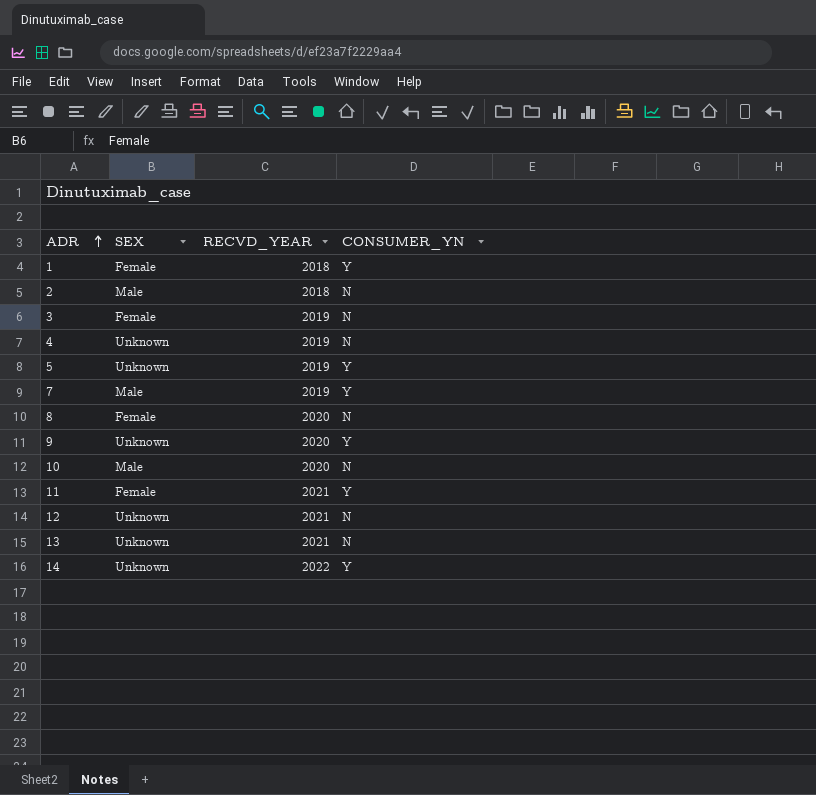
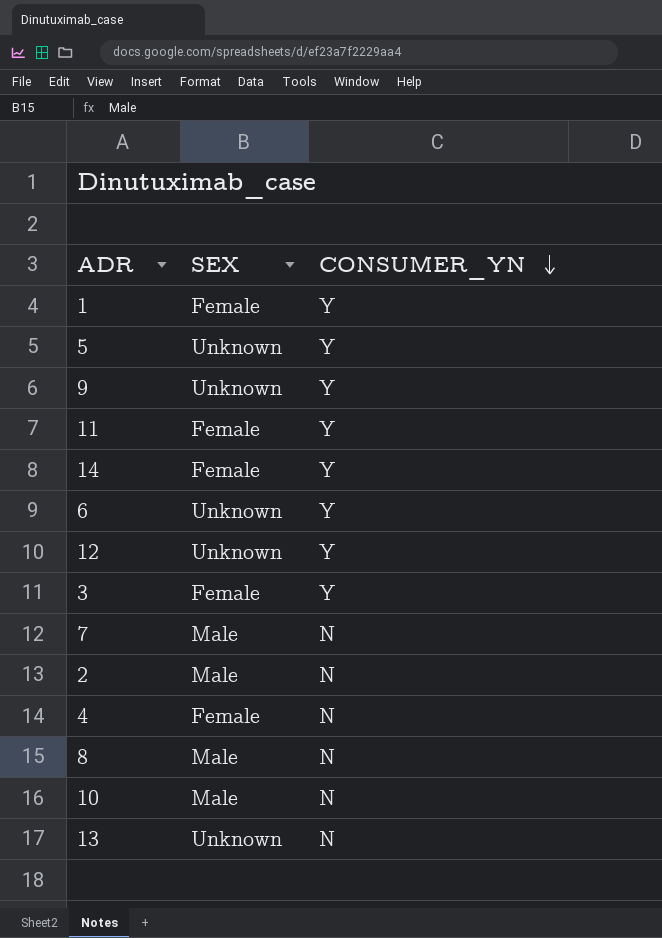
row order: ADR ascending -> CONSUMER_YN descending
column RECVD_YEAR | position: 3 -> none
14 | SEX: Unknown -> Female
row 6: none -> Unknown | Y
12 | CONSUMER_YN: N -> Y
3 | CONSUMER_YN: N -> Y
7 | CONSUMER_YN: Y -> N
4 | SEX: Unknown -> Female
8 | SEX: Female -> Male

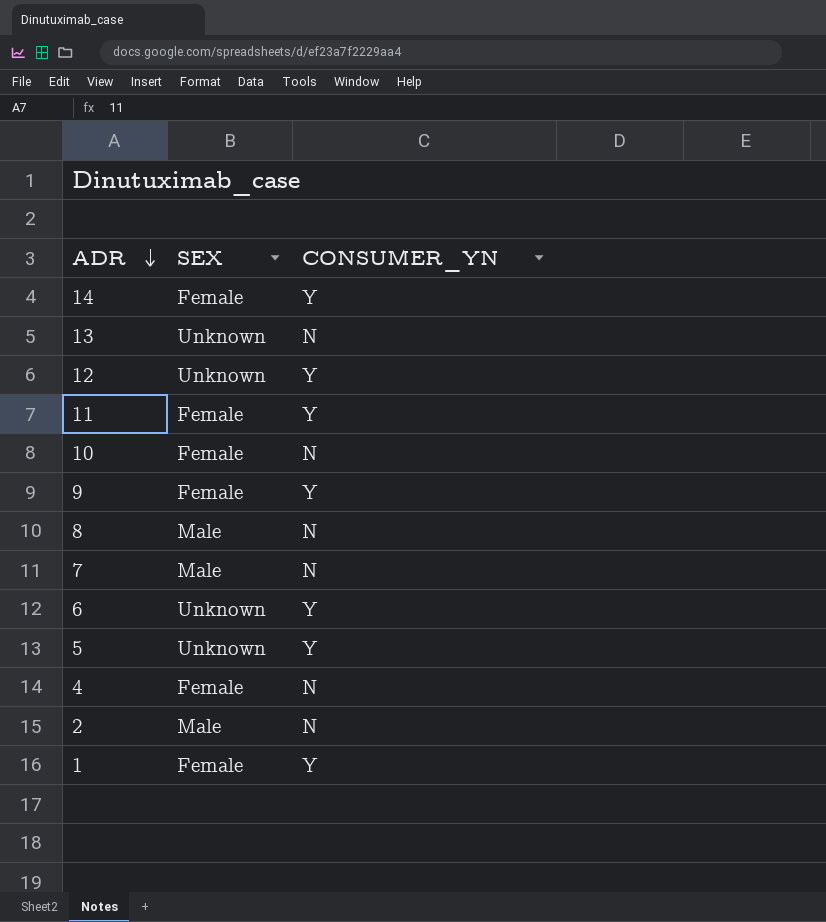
row order: CONSUMER_YN descending -> ADR descending
row 3: Female | Y -> none
10 | SEX: Male -> Female
9 | SEX: Unknown -> Female

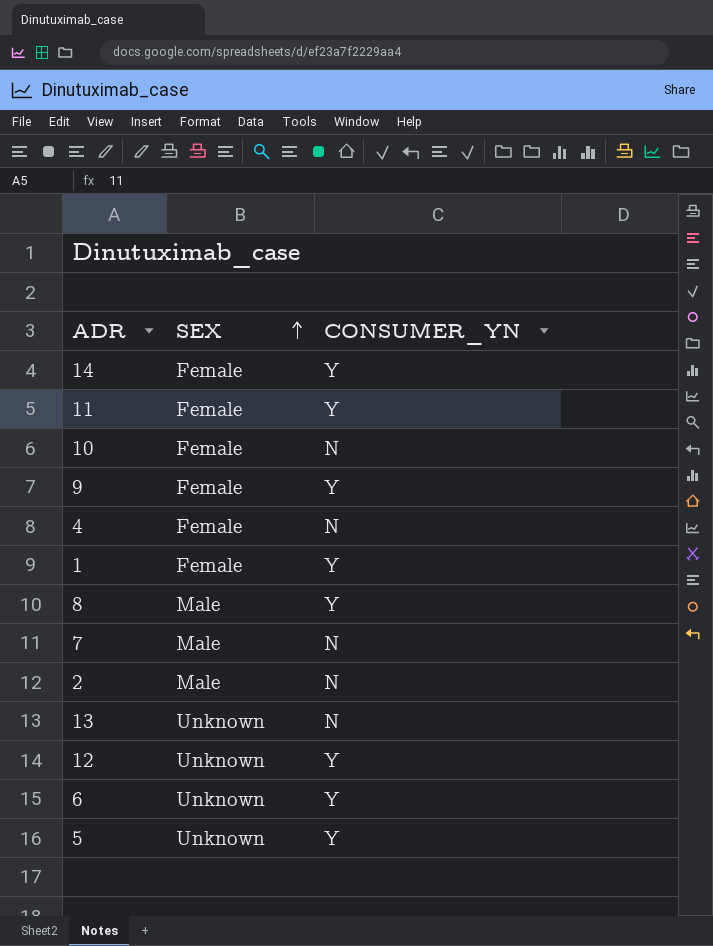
row order: ADR descending -> SEX ascending
8 | CONSUMER_YN: N -> Y

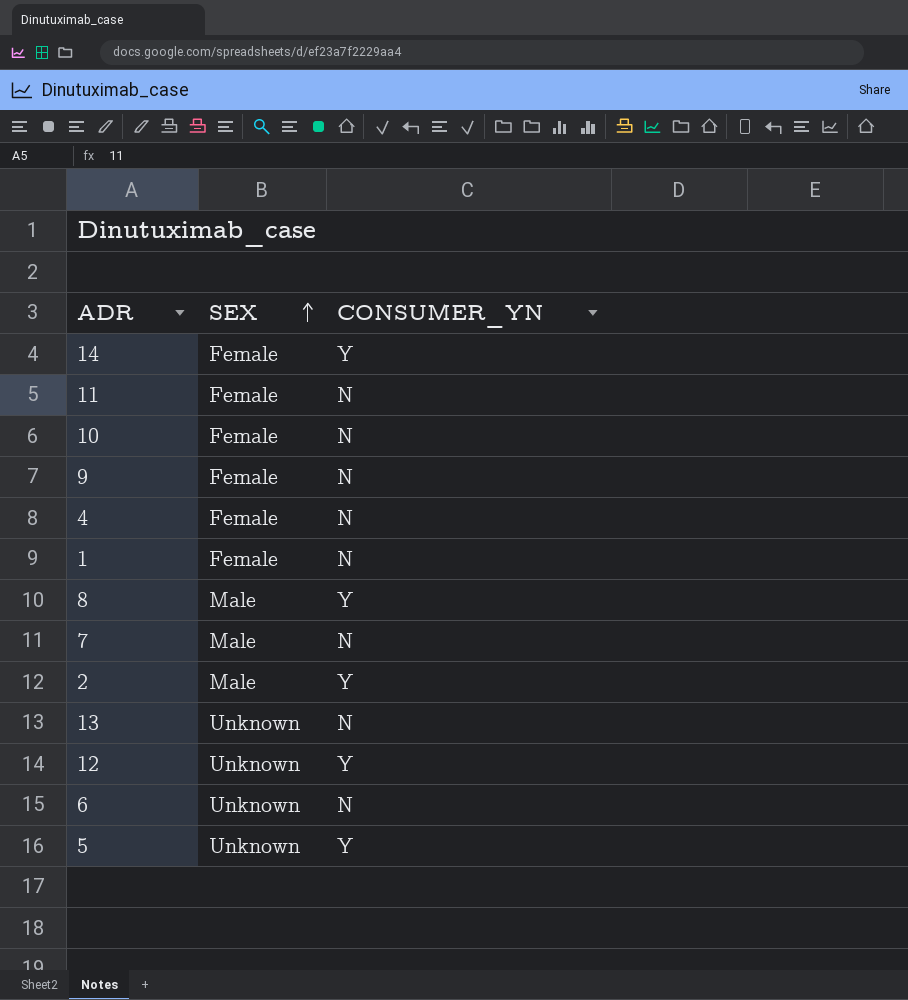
11 | CONSUMER_YN: Y -> N
9 | CONSUMER_YN: Y -> N
1 | CONSUMER_YN: Y -> N
2 | CONSUMER_YN: N -> Y
6 | CONSUMER_YN: Y -> N

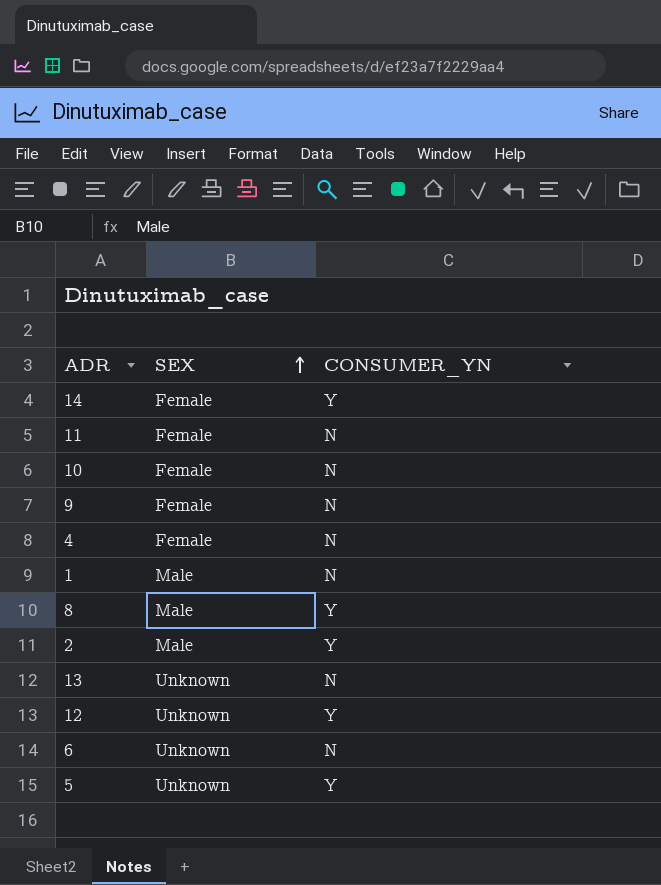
row 7: Male | N -> none
1 | SEX: Female -> Male

